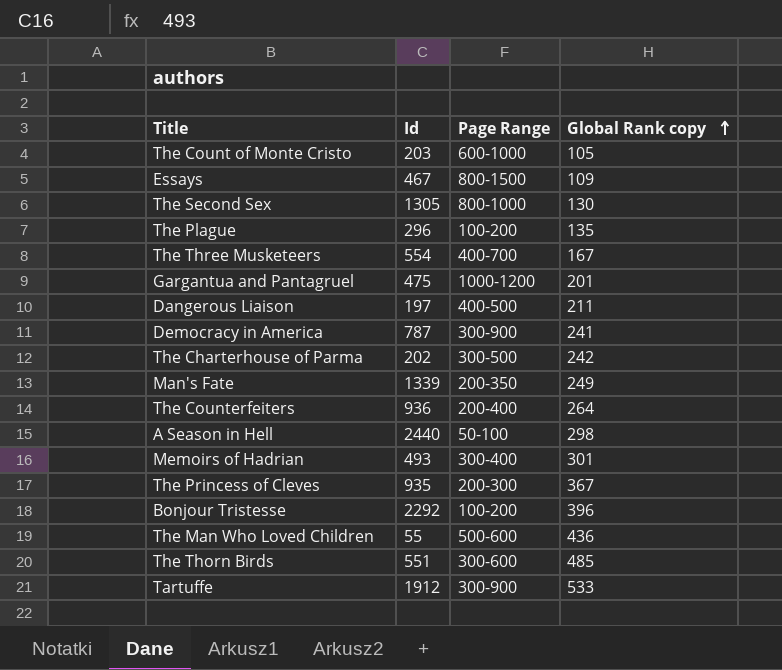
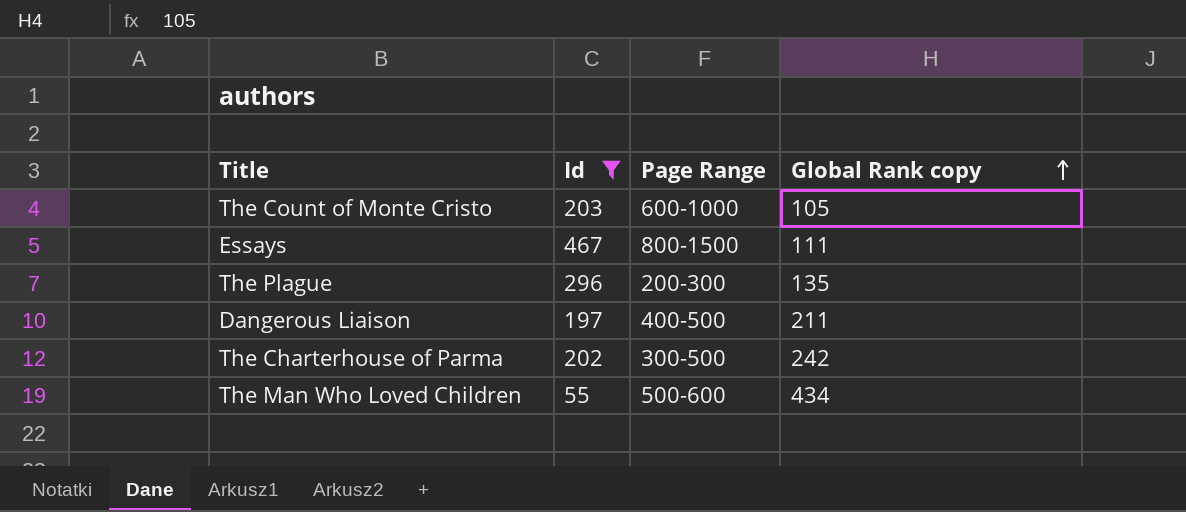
filter: none -> Id <= 467
Essays | Global Rank copy: 109 -> 111
The Plague | Page Range: 100-200 -> 200-300
The Man Who Loved Children | Global Rank copy: 436 -> 434

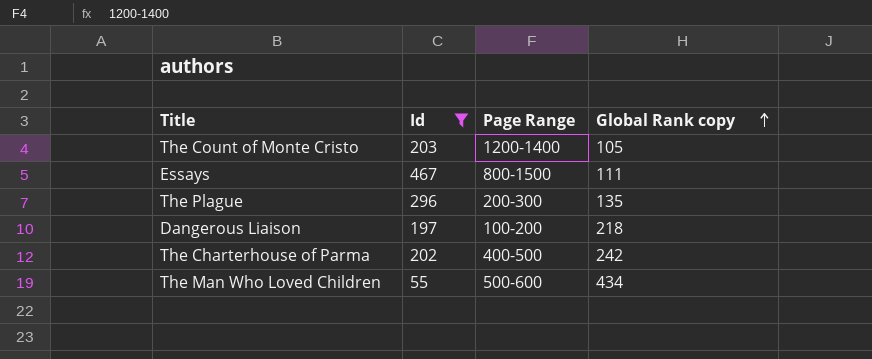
The Count of Monte Cristo | Page Range: 600-1000 -> 1200-1400
Dangerous Liaison | Page Range: 400-500 -> 100-200
Dangerous Liaison | Global Rank copy: 211 -> 218
The Charterhouse of Parma | Page Range: 300-500 -> 400-500

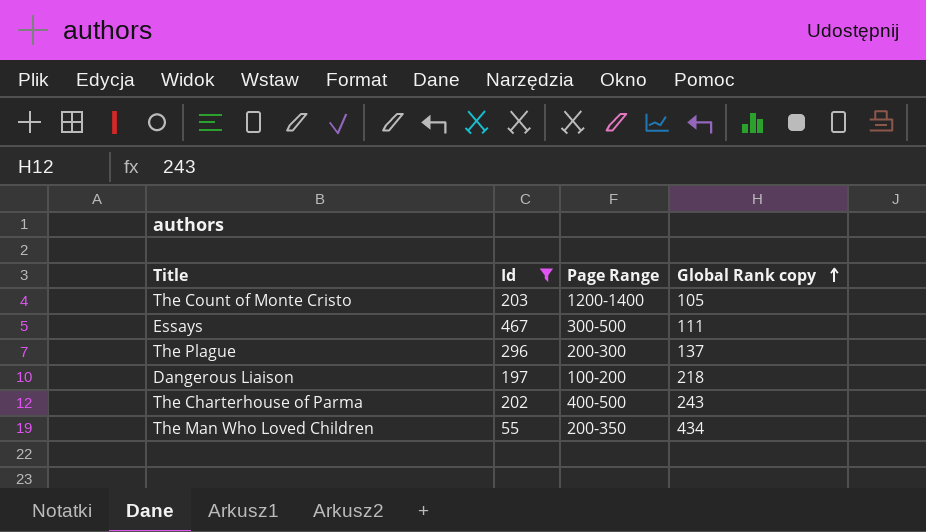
Essays | Page Range: 800-1500 -> 300-500
The Plague | Global Rank copy: 135 -> 137
The Charterhouse of Parma | Global Rank copy: 242 -> 243
The Man Who Loved Children | Page Range: 500-600 -> 200-350

